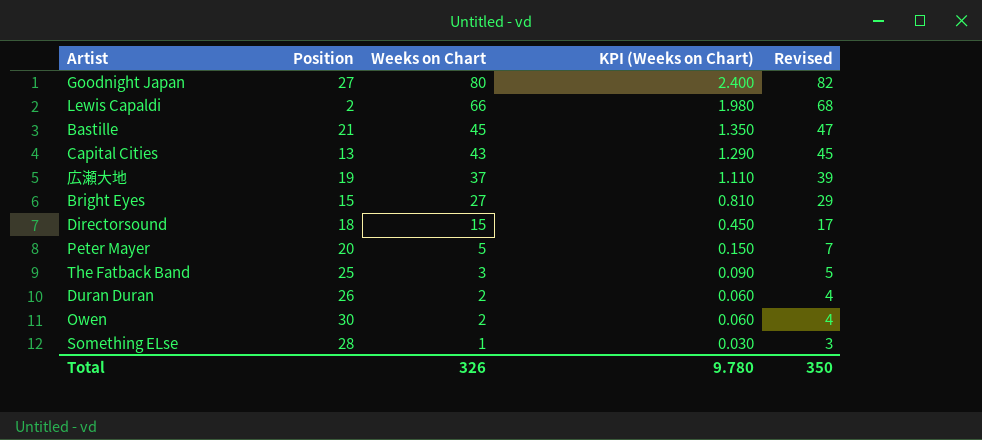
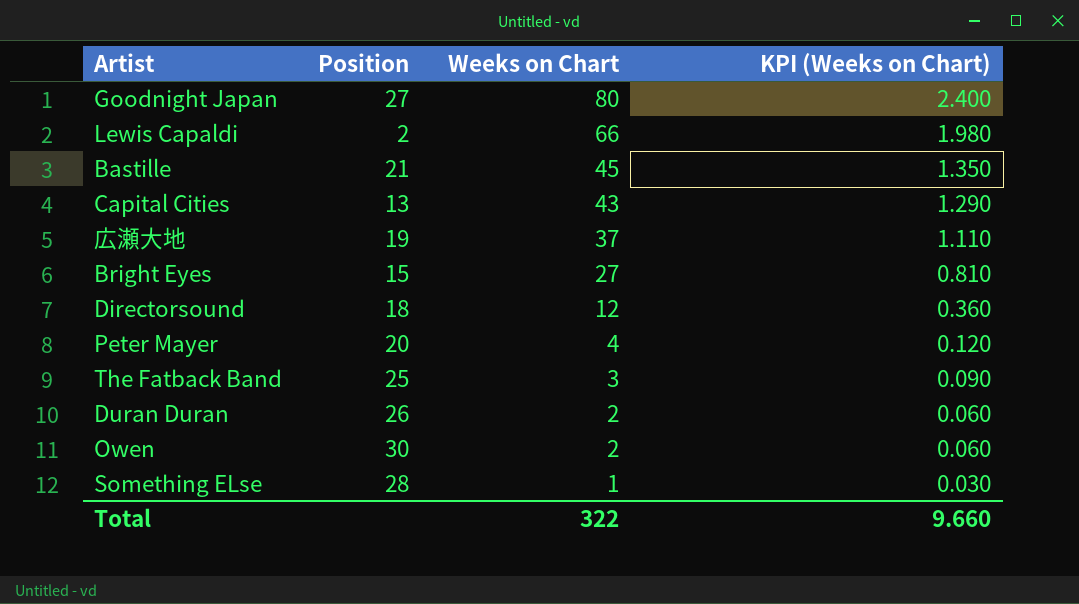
column Revised | formula: [Weeks on Chart] + 2 -> none
Directorsound | Weeks on Chart: 15 -> 12
Directorsound | KPI (Weeks on Chart): 0.450 -> 0.360
Peter Mayer | Weeks on Chart: 5 -> 4
Peter Mayer | KPI (Weeks on Chart): 0.150 -> 0.120
Total | Weeks on Chart: 326 -> 322
Total | KPI (Weeks on Chart): 9.780 -> 9.660

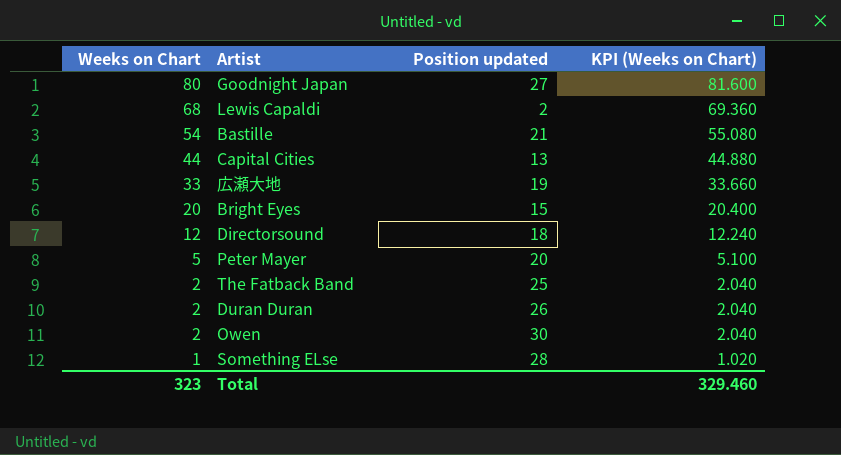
column Weeks on Chart | position: 3 -> 1
column name: Position -> Position updated
column KPI (Weeks on Chart) | formula: [Weeks on Chart] * 0.03 -> [Weeks on Chart] * 1.02
Lewis Capaldi | Weeks on Chart: 66 -> 68
Bastille | Weeks on Chart: 45 -> 54
Capital Cities | Weeks on Chart: 43 -> 44
広瀬大地 | Weeks on Chart: 37 -> 33
Bright Eyes | Weeks on Chart: 27 -> 20
Peter Mayer | Weeks on Chart: 4 -> 5
The Fatback Band | Weeks on Chart: 3 -> 2
Total | Weeks on Chart: 322 -> 323
Total | KPI (Weeks on Chart): 9.660 -> 329.460

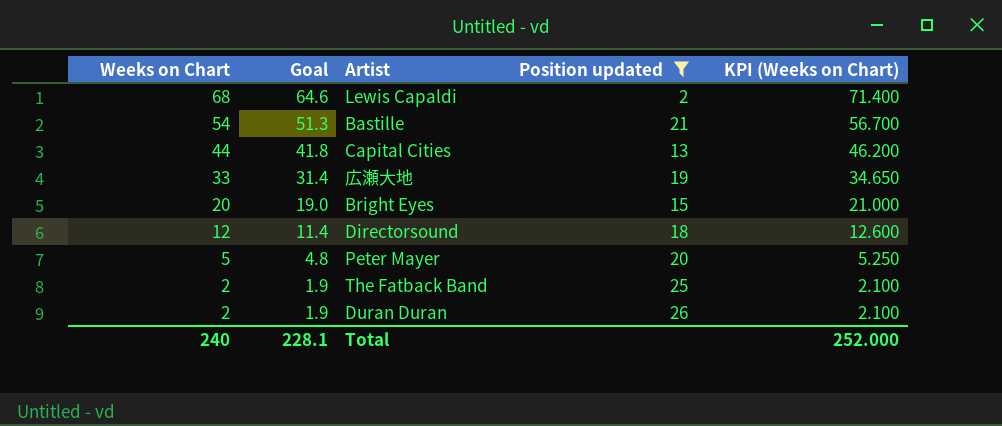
filter: none -> Position updated <= 26
column Goal | formula: none -> [Weeks on Chart] * 0.95
column KPI (Weeks on Chart) | formula: [Weeks on Chart] * 1.02 -> [Weeks on Chart] * 1.05
Total | Weeks on Chart: 323 -> 240
Total | KPI (Weeks on Chart): 329.460 -> 252.000

